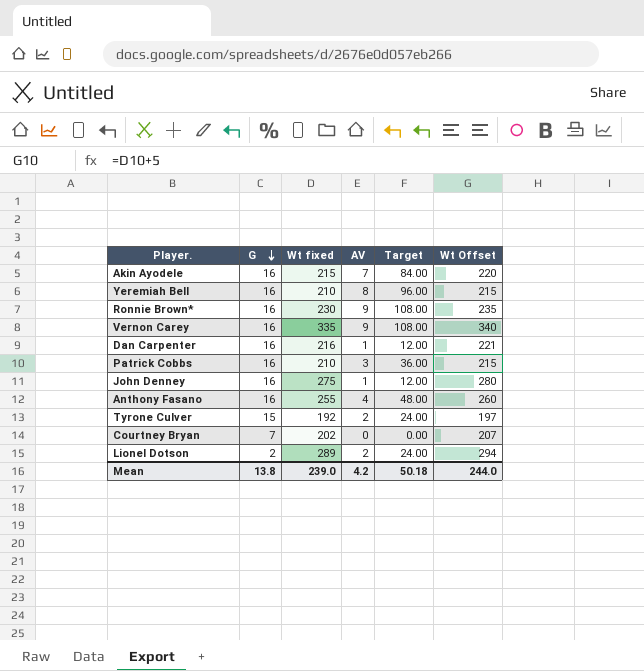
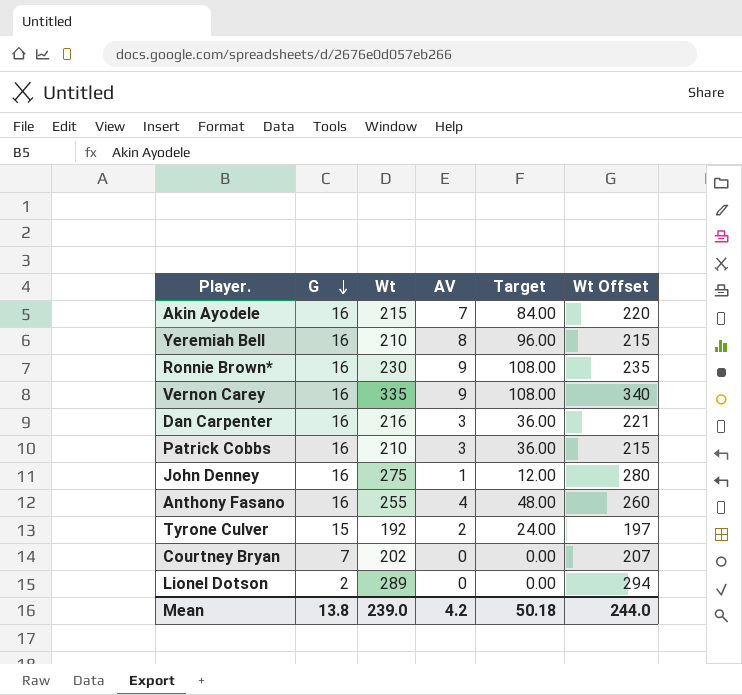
column name: Wt fixed -> Wt
Dan Carpenter | AV: 1 -> 3
Dan Carpenter | Target: 12.00 -> 36.00
Lionel Dotson | AV: 2 -> 0
Lionel Dotson | Target: 24.00 -> 0.00

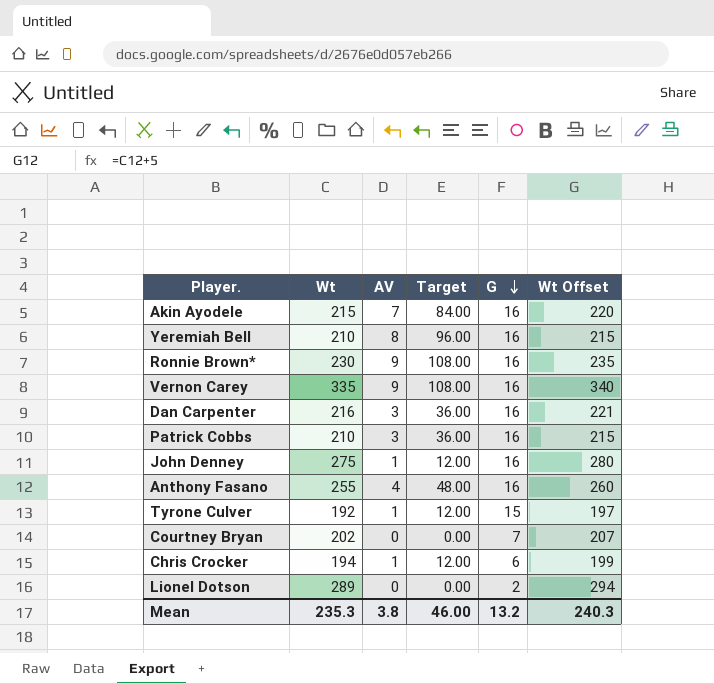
column G | position: 2 -> 5
Tyrone Culver | AV: 2 -> 1
Tyrone Culver | Target: 24.00 -> 12.00
row Chris Crocker: none -> 194 | 1 | 12.00 | 6 | 199
Mean | Wt: 239.0 -> 235.3
Mean | AV: 4.2 -> 3.8
Mean | Target: 50.18 -> 46.00
Mean | G: 13.8 -> 13.2
Mean | Wt Offset: 244.0 -> 240.3

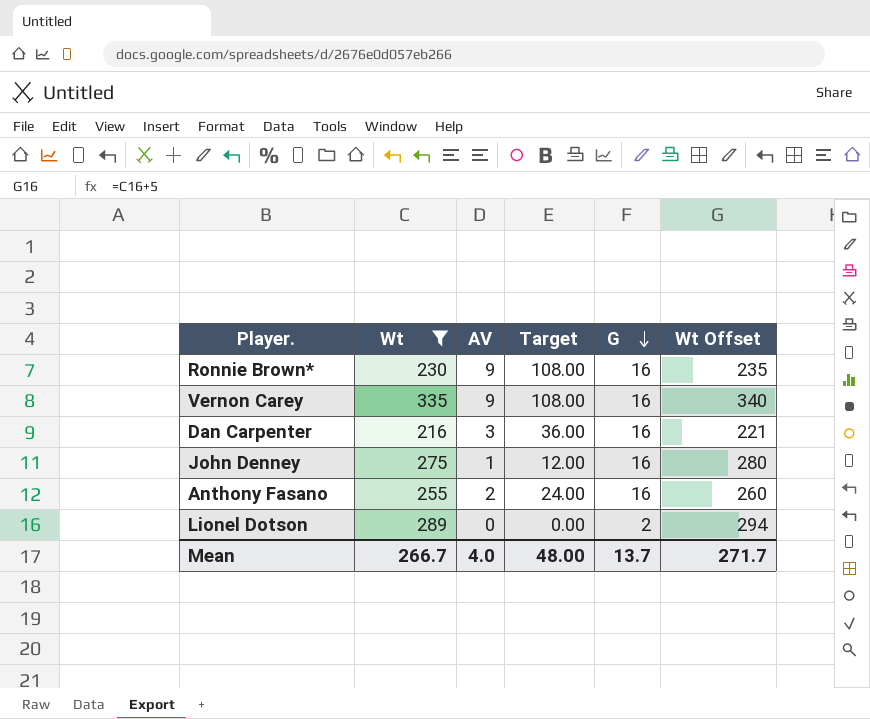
filter: none -> Wt >= 216
Anthony Fasano | AV: 4 -> 2
Anthony Fasano | Target: 48.00 -> 24.00
Mean | Wt: 235.3 -> 266.7
Mean | AV: 3.8 -> 4.0
Mean | Target: 46.00 -> 48.00
Mean | G: 13.2 -> 13.7
Mean | Wt Offset: 240.3 -> 271.7

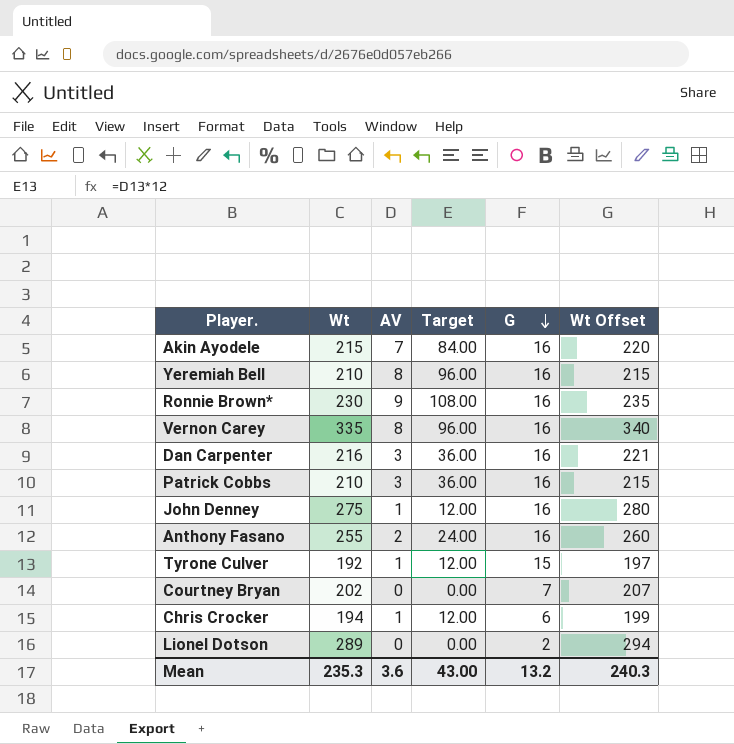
filter: Wt >= 216 -> none
Vernon Carey | AV: 9 -> 8
Vernon Carey | Target: 108.00 -> 96.00
Mean | Wt: 266.7 -> 235.3
Mean | AV: 4.0 -> 3.6
Mean | Target: 48.00 -> 43.00
Mean | G: 13.7 -> 13.2
Mean | Wt Offset: 271.7 -> 240.3

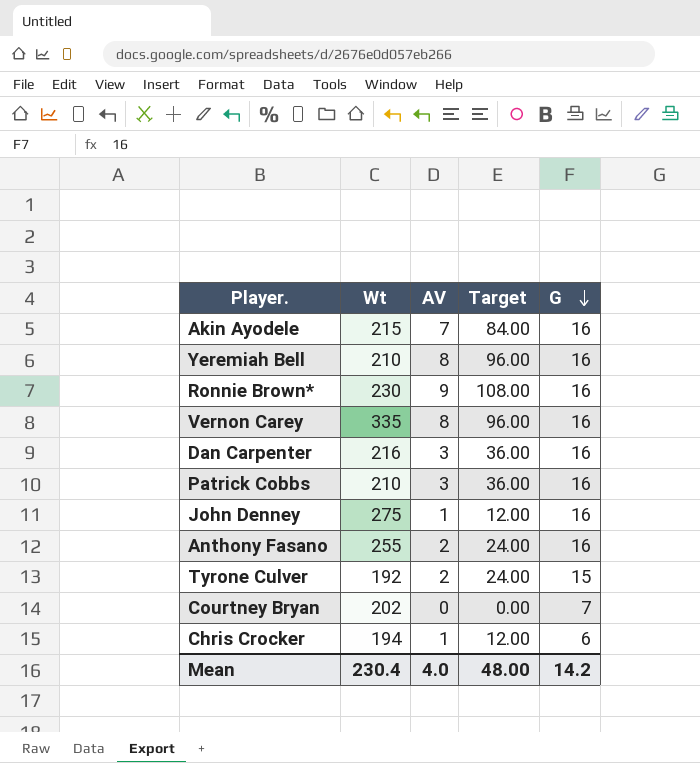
column Wt Offset | formula: [Wt] + 5 -> none
row Lionel Dotson: 289 | 0 | 0.00 | 2 | 294 -> none
Tyrone Culver | AV: 1 -> 2
Tyrone Culver | Target: 12.00 -> 24.00
Mean | Wt: 235.3 -> 230.4
Mean | AV: 3.6 -> 4.0
Mean | Target: 43.00 -> 48.00
Mean | G: 13.2 -> 14.2

